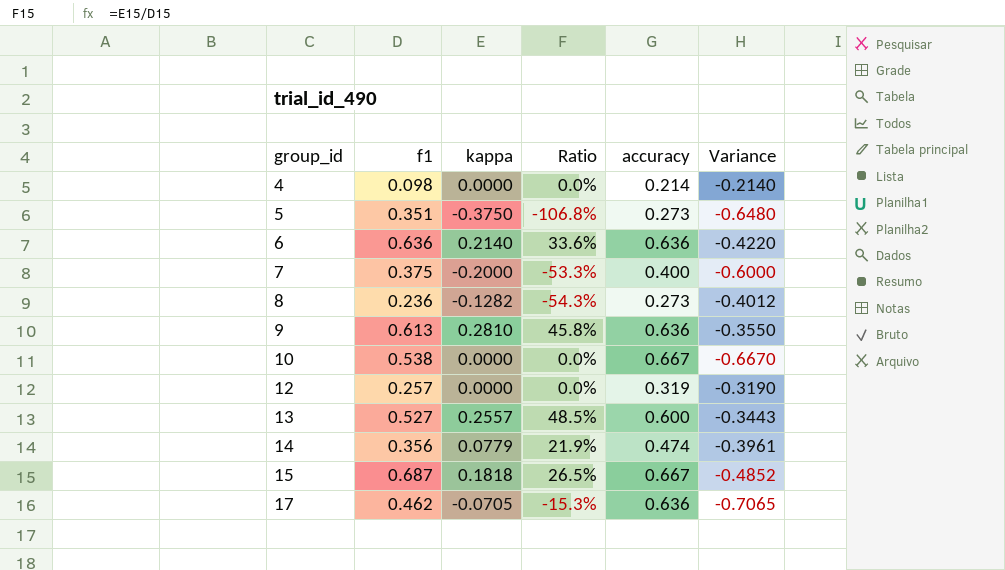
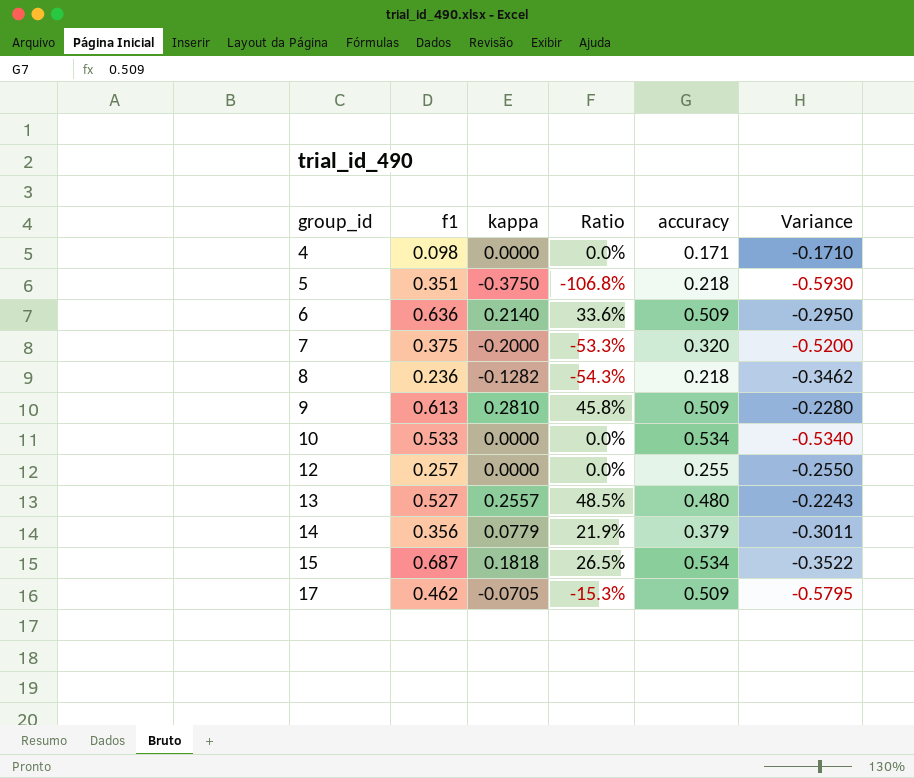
4 | accuracy: 0.214 -> 0.171
4 | Variance: -0.2140 -> -0.1710
5 | accuracy: 0.273 -> 0.218
5 | Variance: -0.6480 -> -0.5930
6 | accuracy: 0.636 -> 0.509
6 | Variance: -0.4220 -> -0.2950
7 | accuracy: 0.400 -> 0.320
7 | Variance: -0.6000 -> -0.5200
8 | accuracy: 0.273 -> 0.218
8 | Variance: -0.4012 -> -0.3462
9 | accuracy: 0.636 -> 0.509
9 | Variance: -0.3550 -> -0.2280
10 | f1: 0.538 -> 0.533
10 | accuracy: 0.667 -> 0.534
10 | Variance: -0.6670 -> -0.5340
12 | accuracy: 0.319 -> 0.255
12 | Variance: -0.3190 -> -0.2550
13 | accuracy: 0.600 -> 0.480
13 | Variance: -0.3443 -> -0.2243
14 | accuracy: 0.474 -> 0.379
14 | Variance: -0.3961 -> -0.3011
15 | accuracy: 0.667 -> 0.534
15 | Variance: -0.4852 -> -0.3522
17 | accuracy: 0.636 -> 0.509
17 | Variance: -0.7065 -> -0.5795

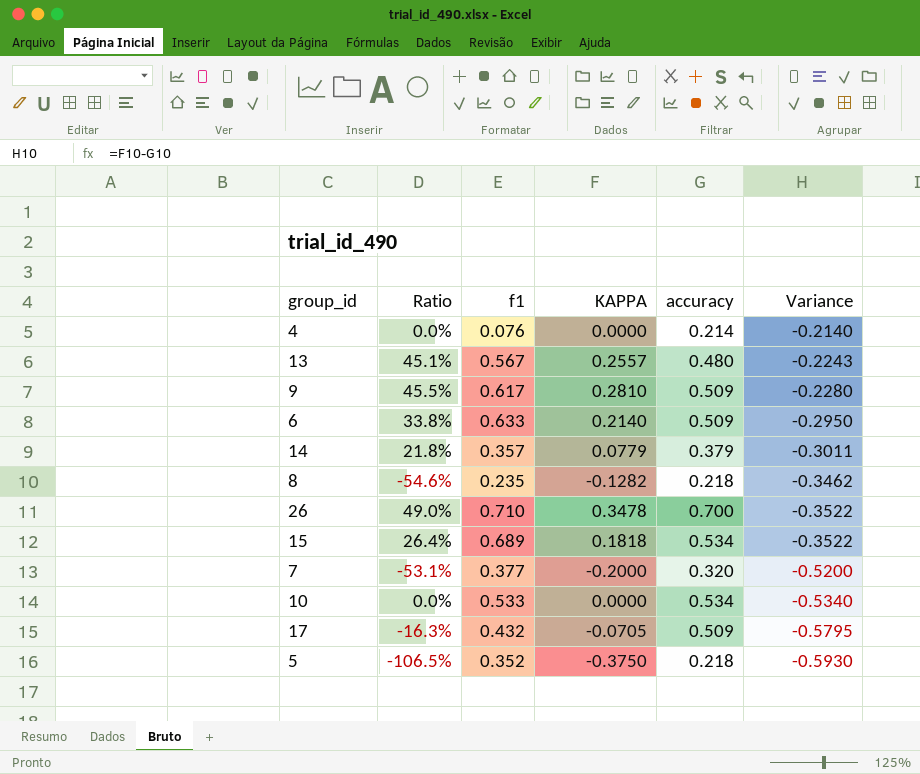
row order: group_id ascending -> Variance descending
column Ratio | position: 4 -> 2
column name: kappa -> KAPPA
row 12: 0.257 | 0.0000 | 0.0% | 0.255 | -0.2550 -> none
4 | f1: 0.098 -> 0.076
4 | accuracy: 0.171 -> 0.214
4 | Variance: -0.1710 -> -0.2140
13 | Ratio: 48.5% -> 45.1%
13 | f1: 0.527 -> 0.567
9 | Ratio: 45.8% -> 45.5%
9 | f1: 0.613 -> 0.617
6 | Ratio: 33.6% -> 33.8%
6 | f1: 0.636 -> 0.633
14 | Ratio: 21.9% -> 21.8%
14 | f1: 0.356 -> 0.357
8 | Ratio: -54.3% -> -54.6%
8 | f1: 0.236 -> 0.235
row 26: none -> 49.0% | 0.710 | 0.3478 | 0.700 | -0.3522
15 | Ratio: 26.5% -> 26.4%
15 | f1: 0.687 -> 0.689
7 | Ratio: -53.3% -> -53.1%
7 | f1: 0.375 -> 0.377
17 | Ratio: -15.3% -> -16.3%
17 | f1: 0.462 -> 0.432
5 | Ratio: -106.8% -> -106.5%
5 | f1: 0.351 -> 0.352

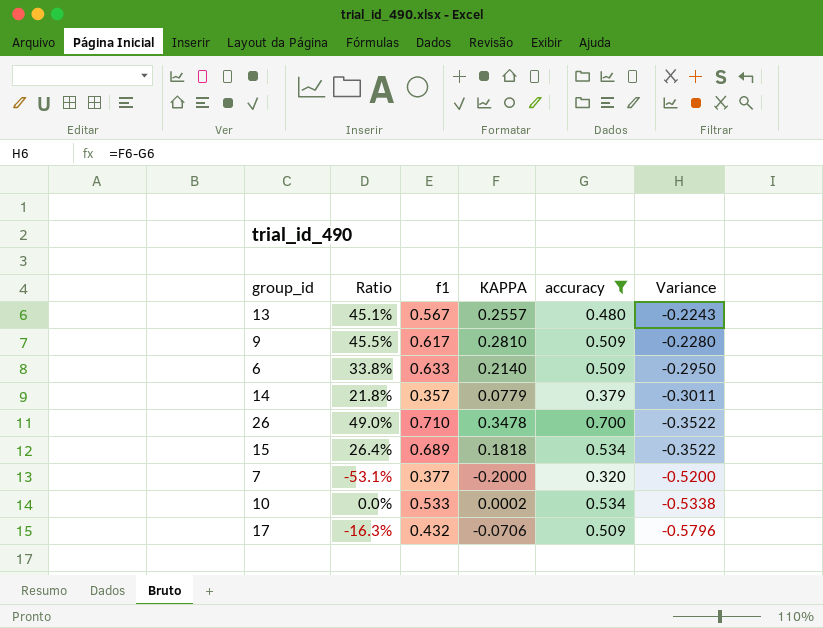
filter: none -> accuracy >= 0.320
10 | KAPPA: 0.0000 -> 0.0002
10 | Variance: -0.5340 -> -0.5338
17 | KAPPA: -0.0705 -> -0.0706
17 | Variance: -0.5795 -> -0.5796

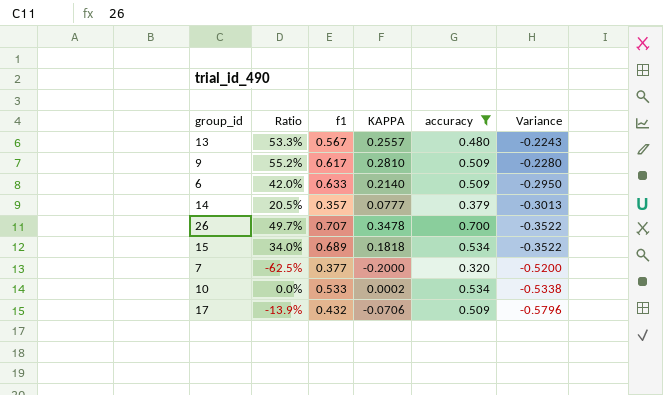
column Ratio | formula: [KAPPA] / [f1] -> [KAPPA] / [accuracy]
14 | KAPPA: 0.0779 -> 0.0777
14 | Variance: -0.3011 -> -0.3013
26 | f1: 0.710 -> 0.707

